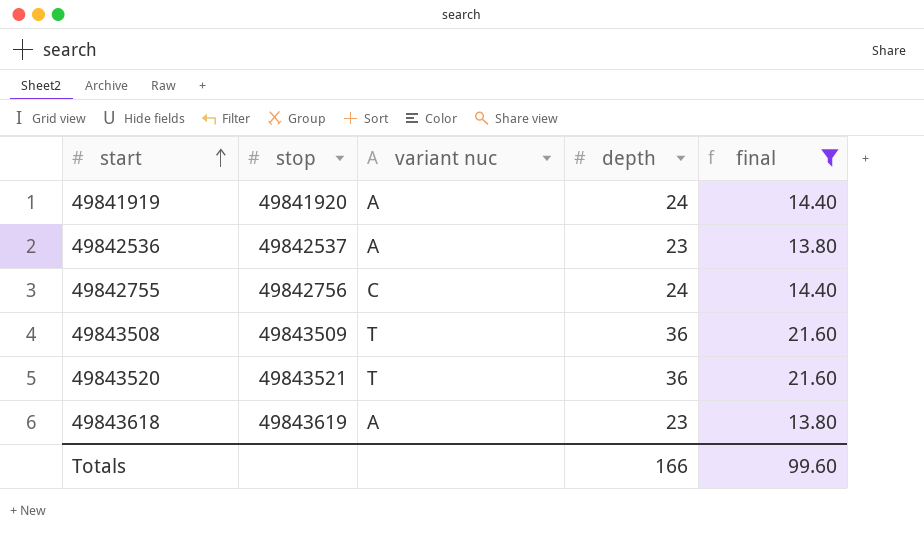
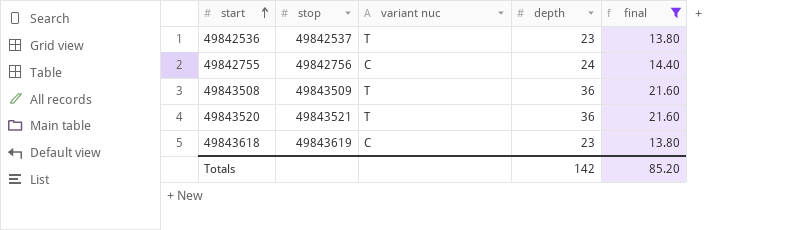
row 49841919: 49841920 | A | 24 | 14.40 -> none
49842536 | variant nuc: A -> T
49843618 | variant nuc: A -> C
Totals | depth: 166 -> 142
Totals | final: 99.60 -> 85.20

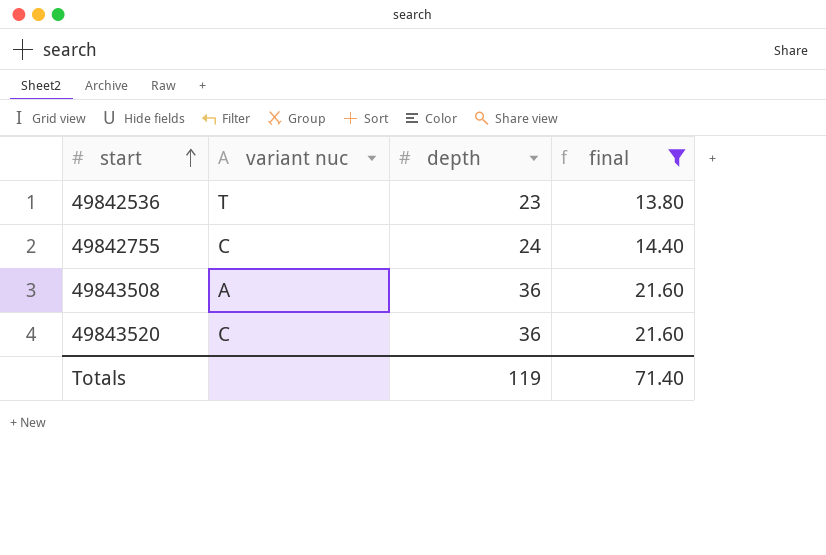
column stop | position: 2 -> none
row 49843618: 49843619 | C | 23 | 13.80 -> none
49843508 | variant nuc: T -> A
49843520 | variant nuc: T -> C
Totals | depth: 142 -> 119
Totals | final: 85.20 -> 71.40

